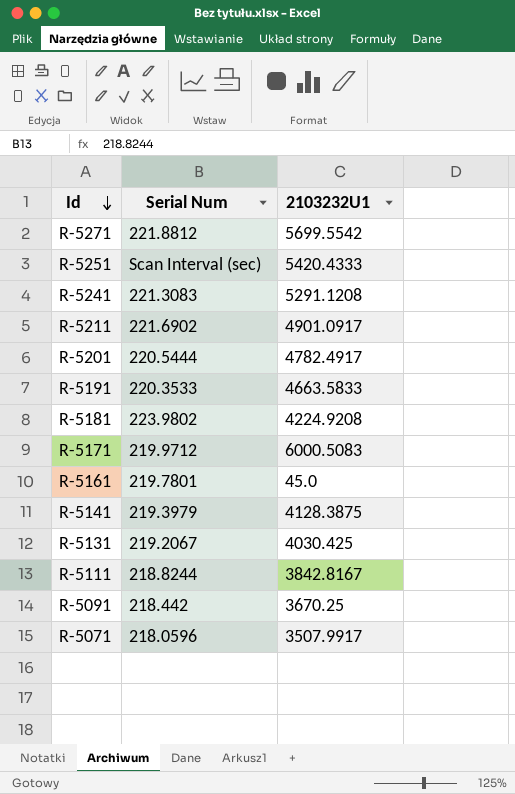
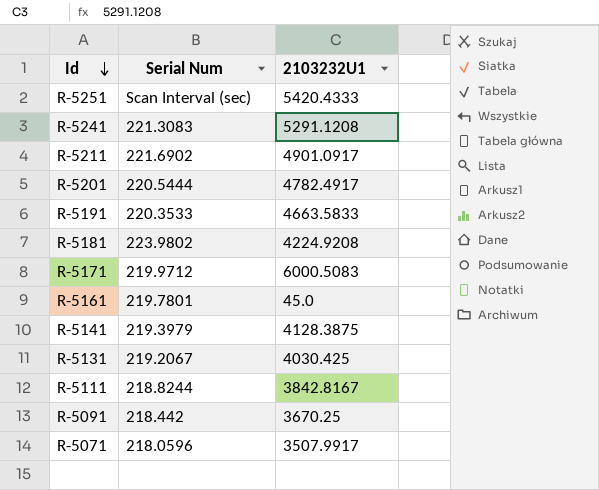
row R-5271: 221.8812 | 5699.5542 -> none

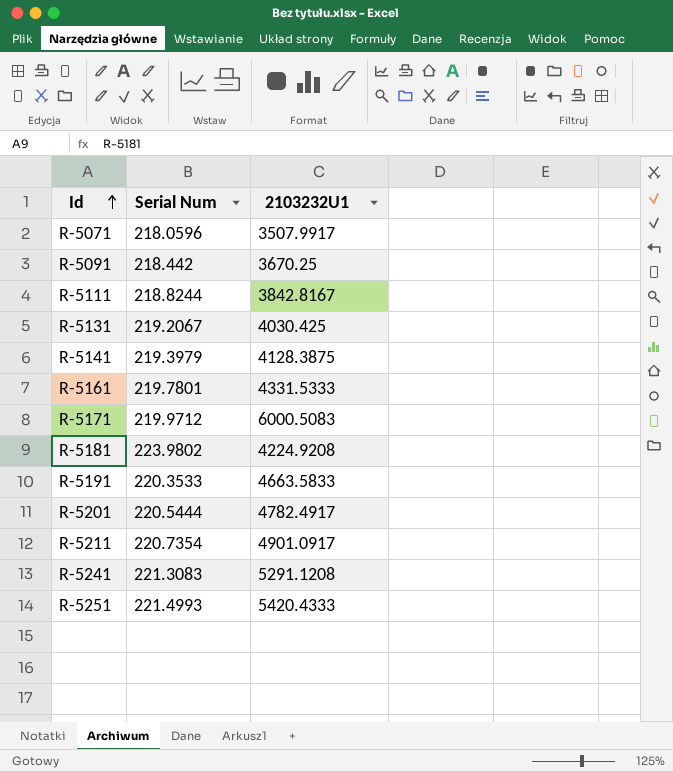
row order: Id descending -> Id ascending
R-5161 | 2103232U1: 45.0 -> 4331.5333
R-5211 | Serial Num: 221.6902 -> 220.7354
R-5251 | Serial Num: Scan Interval (sec) -> 221.4993

